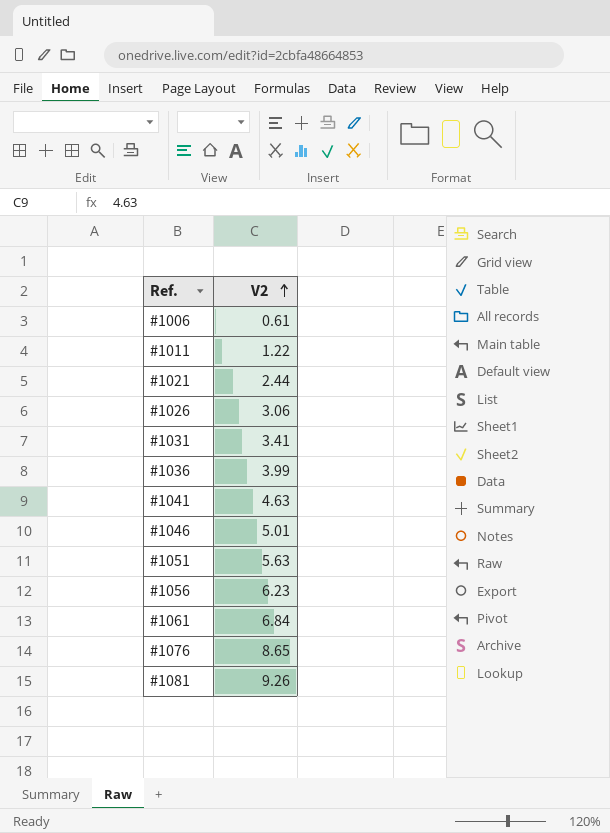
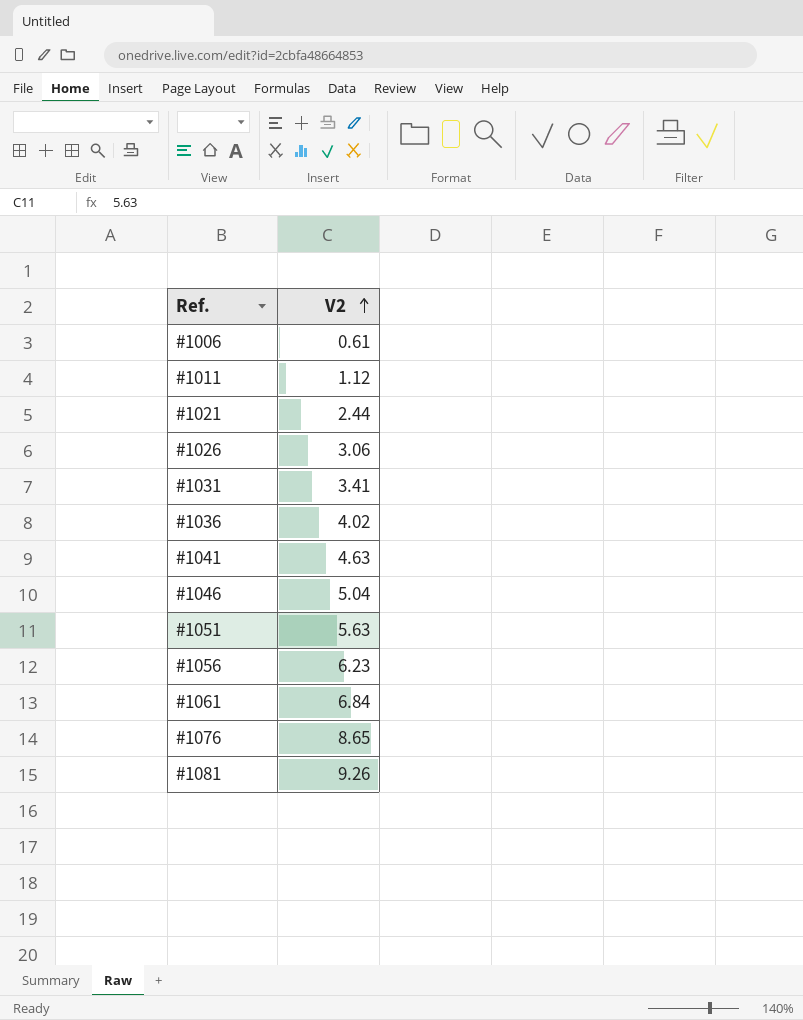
#1011 | V2: 1.22 -> 1.12
#1036 | V2: 3.99 -> 4.02
#1046 | V2: 5.01 -> 5.04

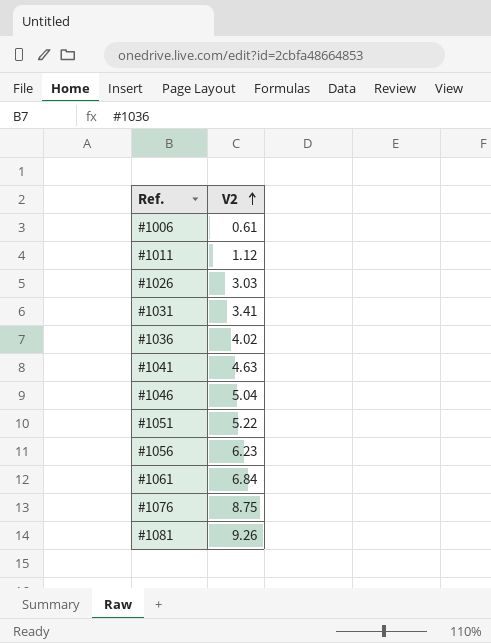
row #1021: 2.44 -> none
#1026 | V2: 3.06 -> 3.03
#1051 | V2: 5.63 -> 5.22
#1076 | V2: 8.65 -> 8.75

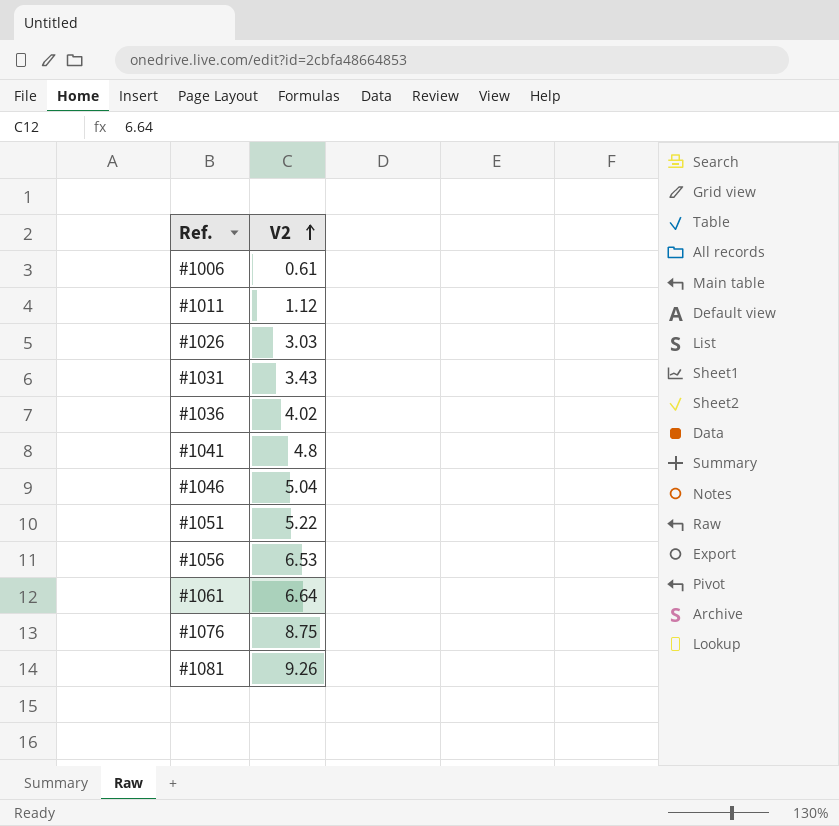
#1031 | V2: 3.41 -> 3.43
#1041 | V2: 4.63 -> 4.8
#1056 | V2: 6.23 -> 6.53
#1061 | V2: 6.84 -> 6.64

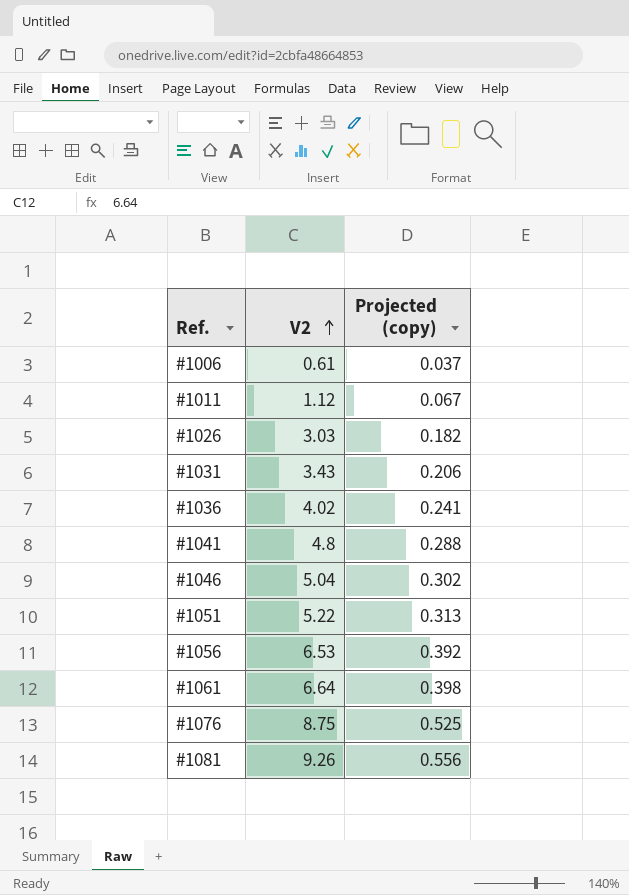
column Projected (copy) | formula: none -> [V2] * 0.06

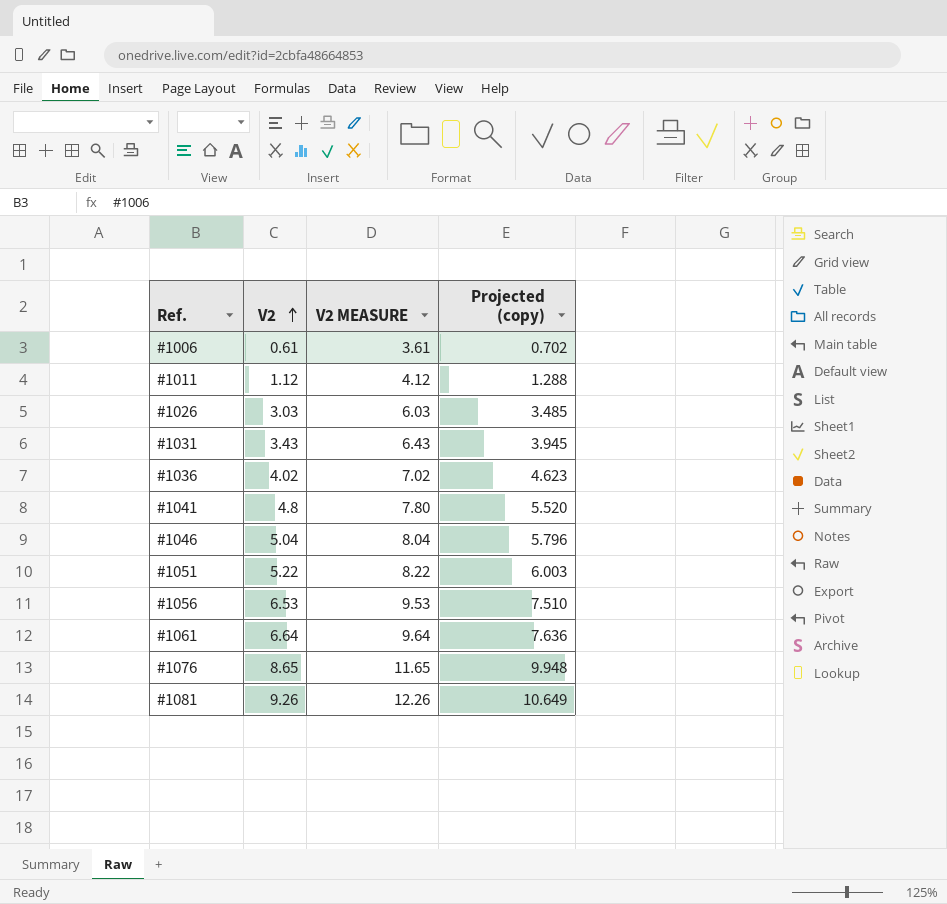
column V2 MEASURE | formula: none -> [V2] + 3
column Projected (copy) | formula: [V2] * 0.06 -> [V2] * 1.15
#1076 | V2: 8.75 -> 8.65

